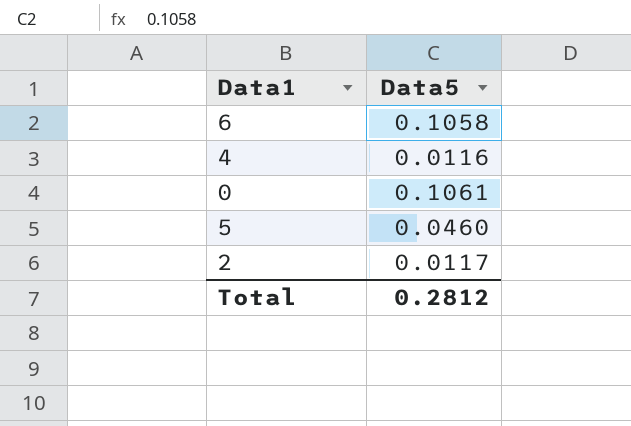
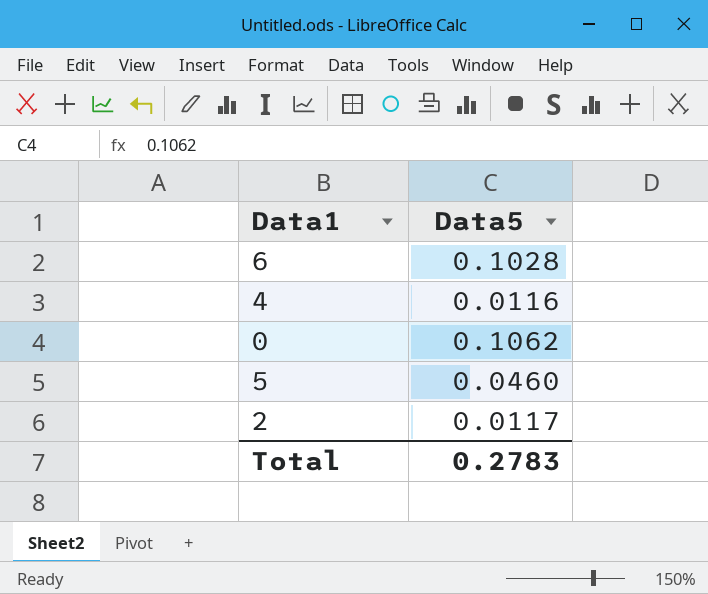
6 | Data5: 0.1058 -> 0.1028
0 | Data5: 0.1061 -> 0.1062
Total | Data5: 0.2812 -> 0.2783

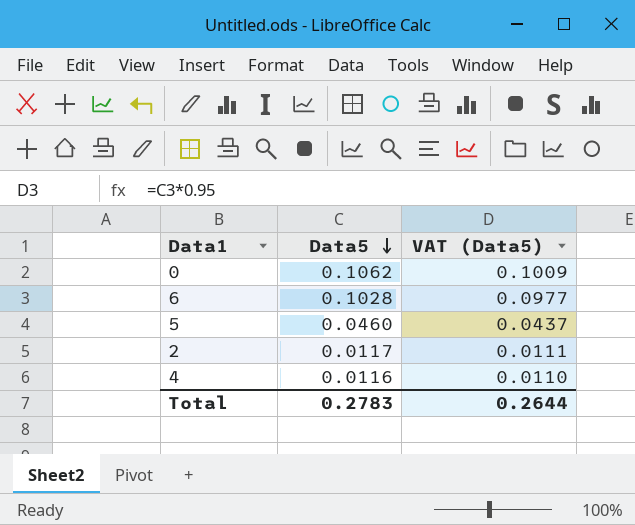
row order: none -> Data5 descending
column VAT (Data5) | formula: none -> [Data5] * 0.95

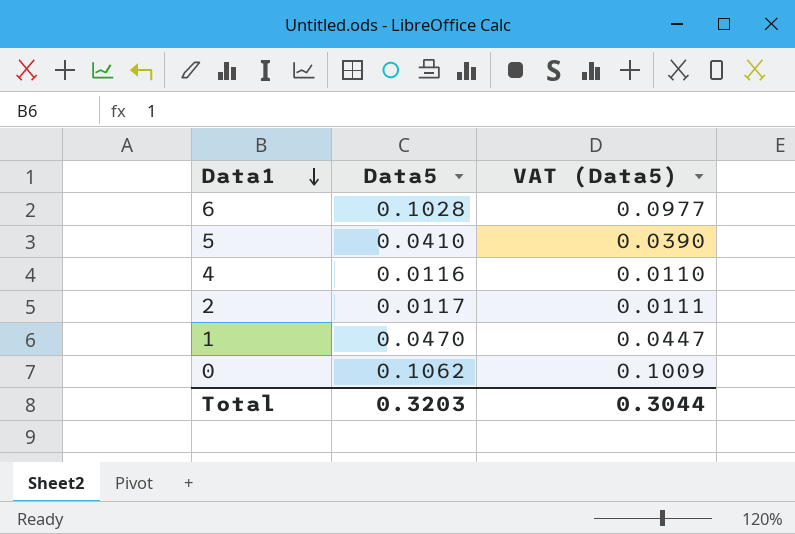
row order: Data5 descending -> Data1 descending
5 | Data5: 0.0460 -> 0.0410
5 | VAT (Data5): 0.0437 -> 0.0390
row 1: none -> 0.0470 | 0.0447
Total | Data5: 0.2783 -> 0.3203
Total | VAT (Data5): 0.2644 -> 0.3044

